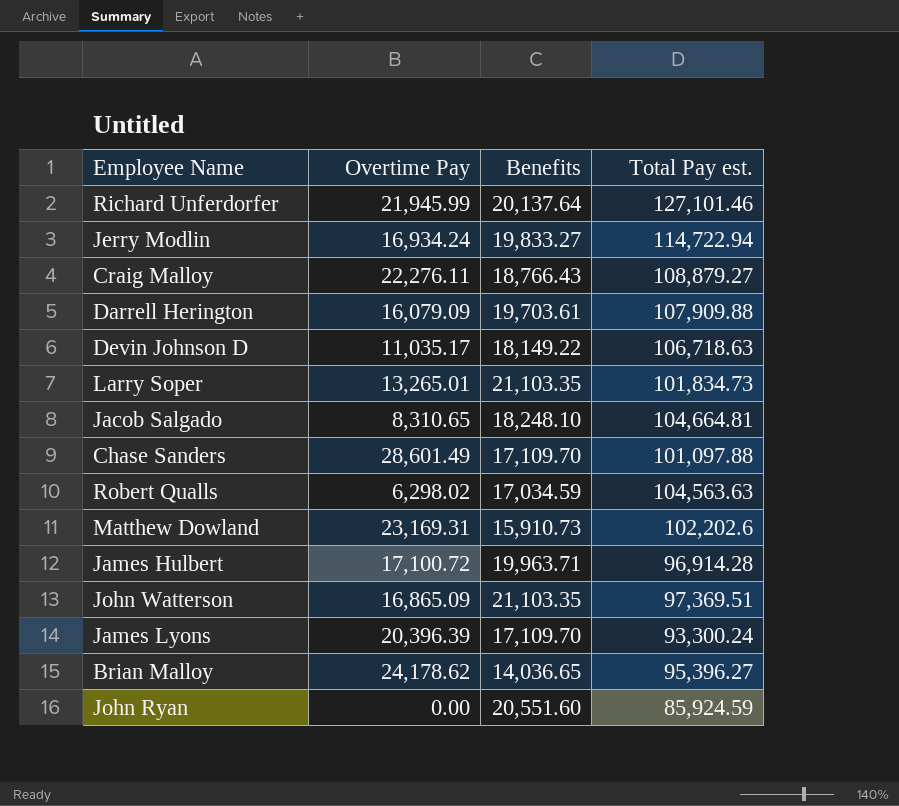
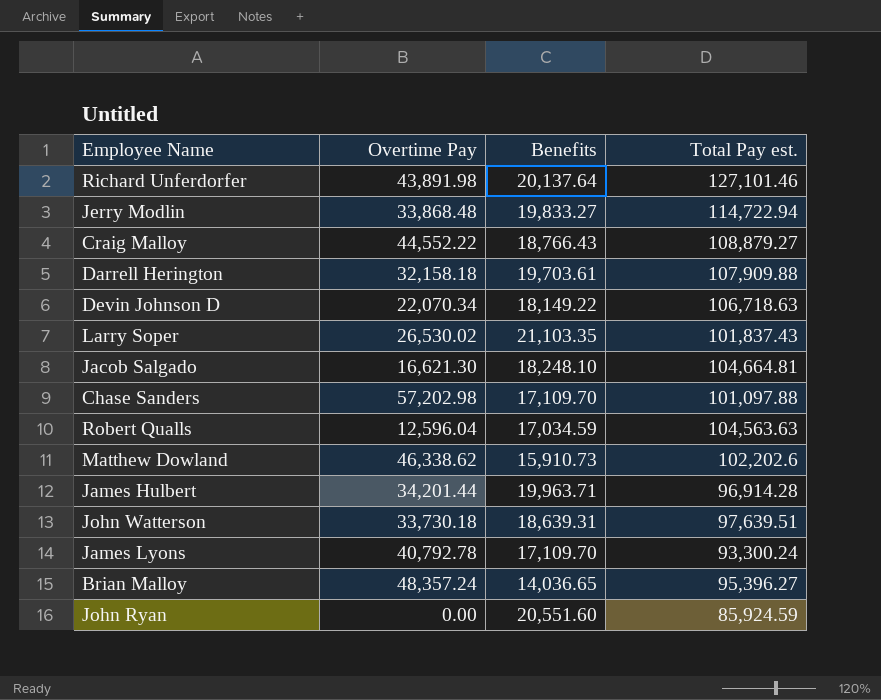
Richard Unferdorfer | Overtime Pay: 21,945.99 -> 43,891.98
Jerry Modlin | Overtime Pay: 16,934.24 -> 33,868.48
Craig Malloy | Overtime Pay: 22,276.11 -> 44,552.22
Darrell Herington | Overtime Pay: 16,079.09 -> 32,158.18
Devin Johnson D | Overtime Pay: 11,035.17 -> 22,070.34
Larry Soper | Overtime Pay: 13,265.01 -> 26,530.02
Larry Soper | Total Pay est.: 101,834.73 -> 101,837.43
Jacob Salgado | Overtime Pay: 8,310.65 -> 16,621.30
Chase Sanders | Overtime Pay: 28,601.49 -> 57,202.98
Robert Qualls | Overtime Pay: 6,298.02 -> 12,596.04
Matthew Dowland | Overtime Pay: 23,169.31 -> 46,338.62
James Hulbert | Overtime Pay: 17,100.72 -> 34,201.44
John Watterson | Overtime Pay: 16,865.09 -> 33,730.18
John Watterson | Benefits: 21,103.35 -> 18,639.31
John Watterson | Total Pay est.: 97,369.51 -> 97,639.51
James Lyons | Overtime Pay: 20,396.39 -> 40,792.78
Brian Malloy | Overtime Pay: 24,178.62 -> 48,357.24

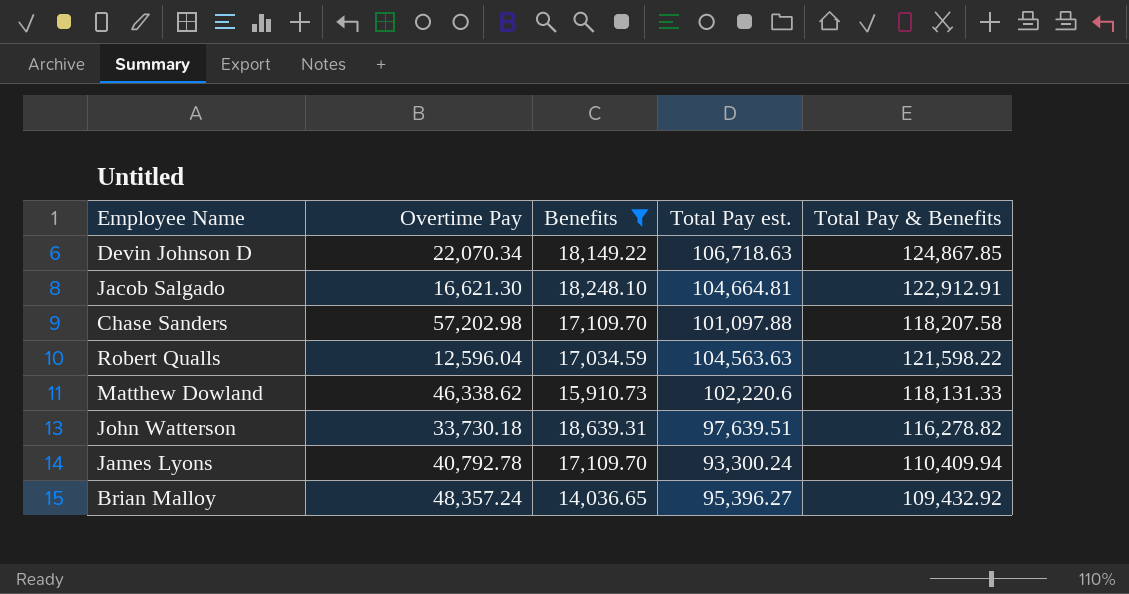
filter: none -> Benefits <= 18,639.31
column Total Pay & Benefits | formula: none -> [Benefits] + [Total Pay est.]
Matthew Dowland | Total Pay est.: 102,202.6 -> 102,220.6

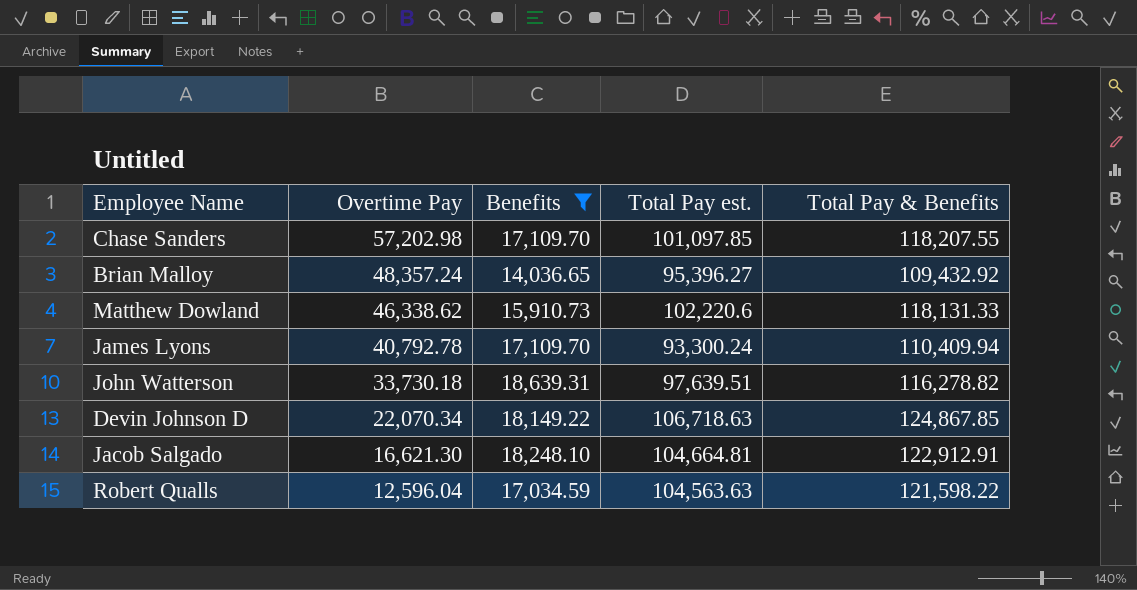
row order: none -> Overtime Pay descending
Chase Sanders | Total Pay est.: 101,097.88 -> 101,097.85
Chase Sanders | Total Pay & Benefits: 118,207.58 -> 118,207.55

